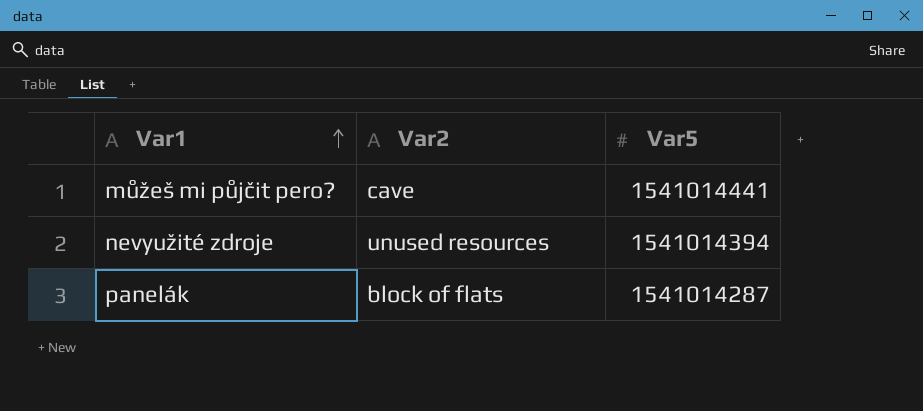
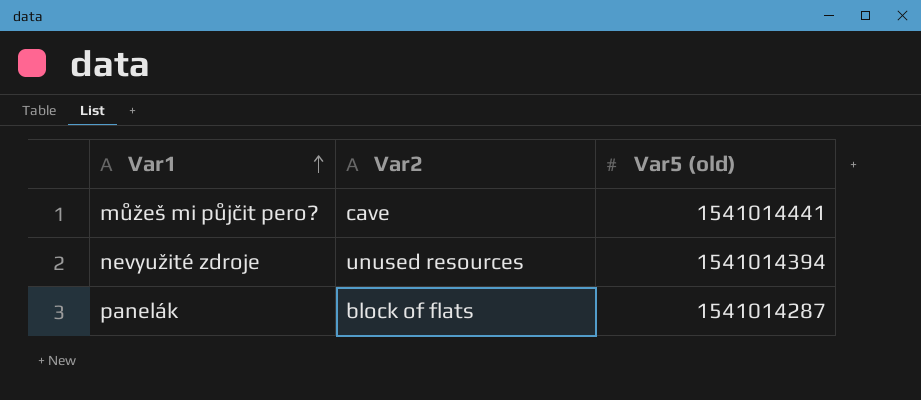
column name: Var5 -> Var5 (old)

